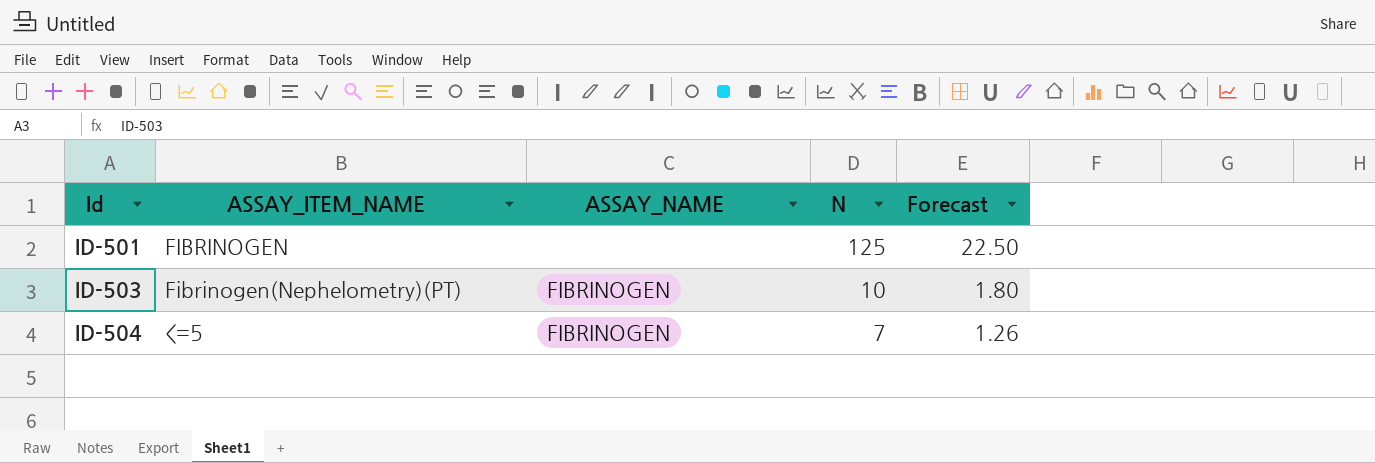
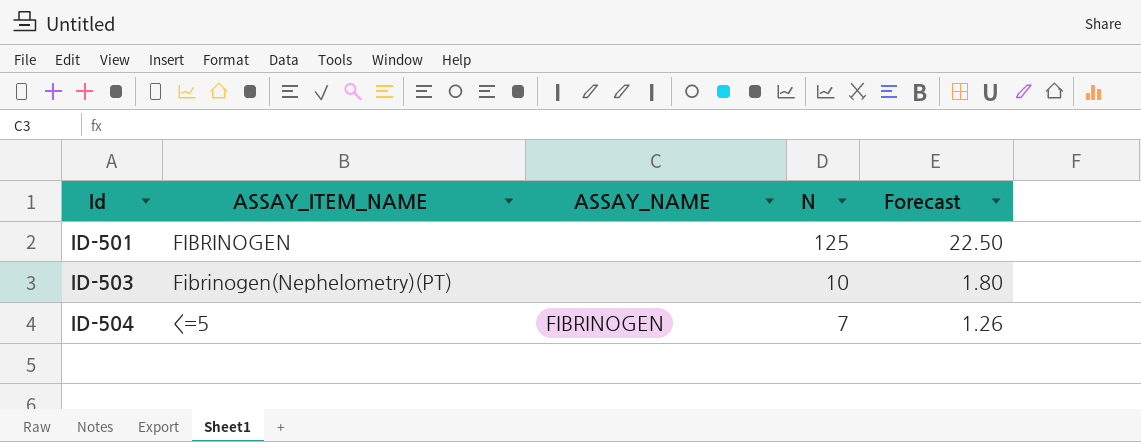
ID-503 | ASSAY_NAME: FIBRINOGEN -> none

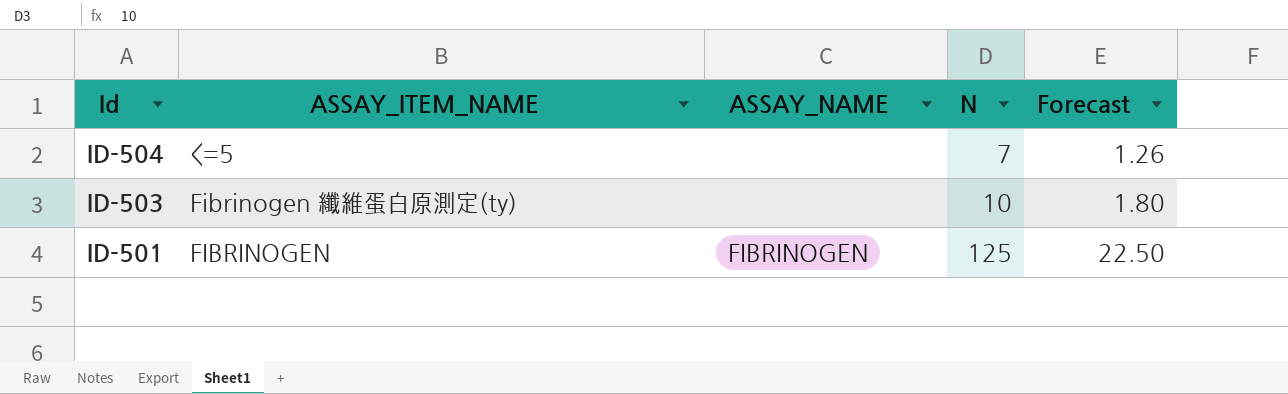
row order: Id ascending -> Id descending
ID-504 | ASSAY_NAME: FIBRINOGEN -> none
ID-503 | ASSAY_ITEM_NAME: Fibrinogen(Nephelometry)(PT) -> Fibrinogen 纖維蛋白原測定(ty)
ID-501 | ASSAY_NAME: none -> FIBRINOGEN

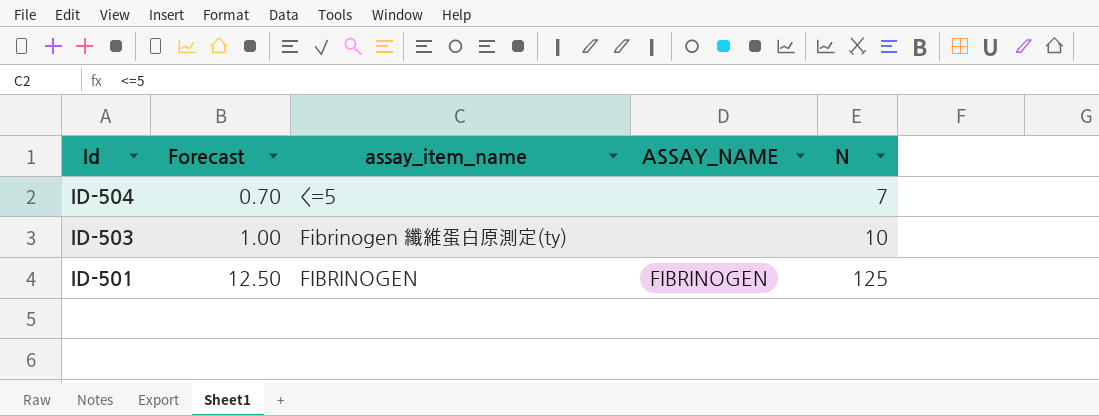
column Forecast | formula: [N] * 0.18 -> [N] * 0.1
column Forecast | position: 5 -> 2
column name: ASSAY_ITEM_NAME -> assay_item_name

